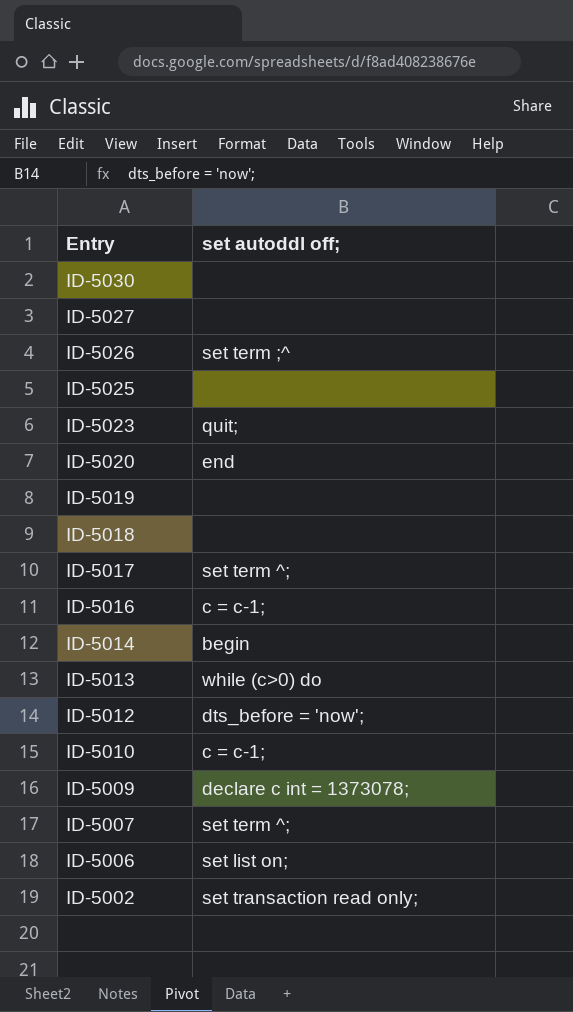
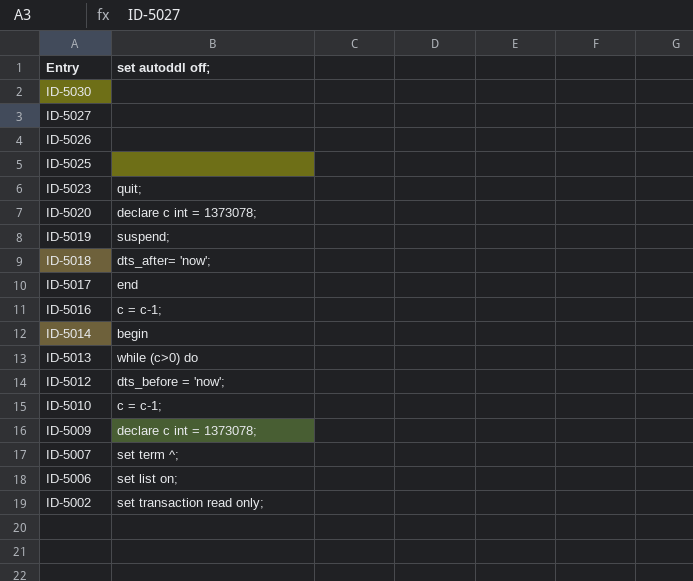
ID-5026 | set autoddl off;: set term ;^ -> none
ID-5020 | set autoddl off;: end -> declare c int = 1373078;
ID-5019 | set autoddl off;: none -> suspend;
ID-5018 | set autoddl off;: none -> dts_after= 'now';
ID-5017 | set autoddl off;: set term ^; -> end

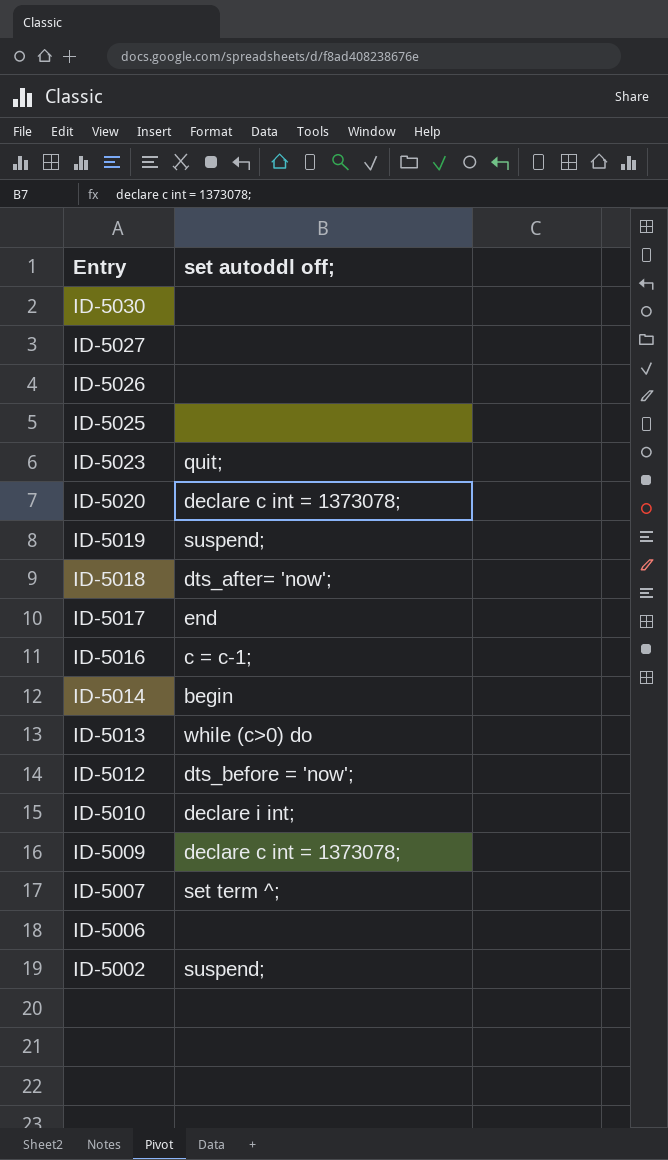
ID-5010 | set autoddl off;: c = c-1; -> declare i int;
ID-5006 | set autoddl off;: set list on; -> none
ID-5002 | set autoddl off;: set transaction read only; -> suspend;

